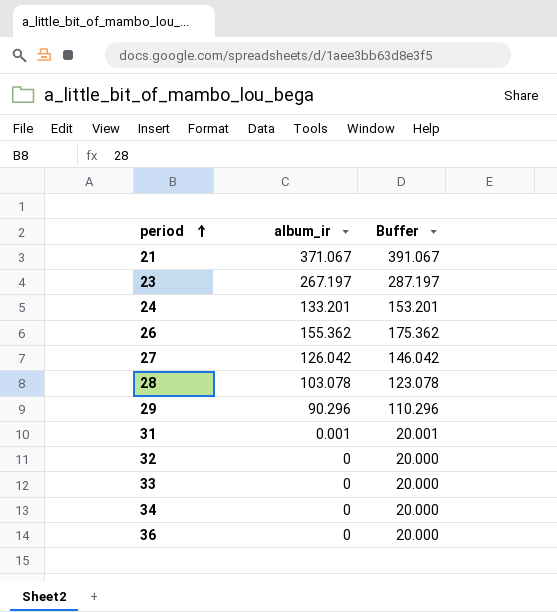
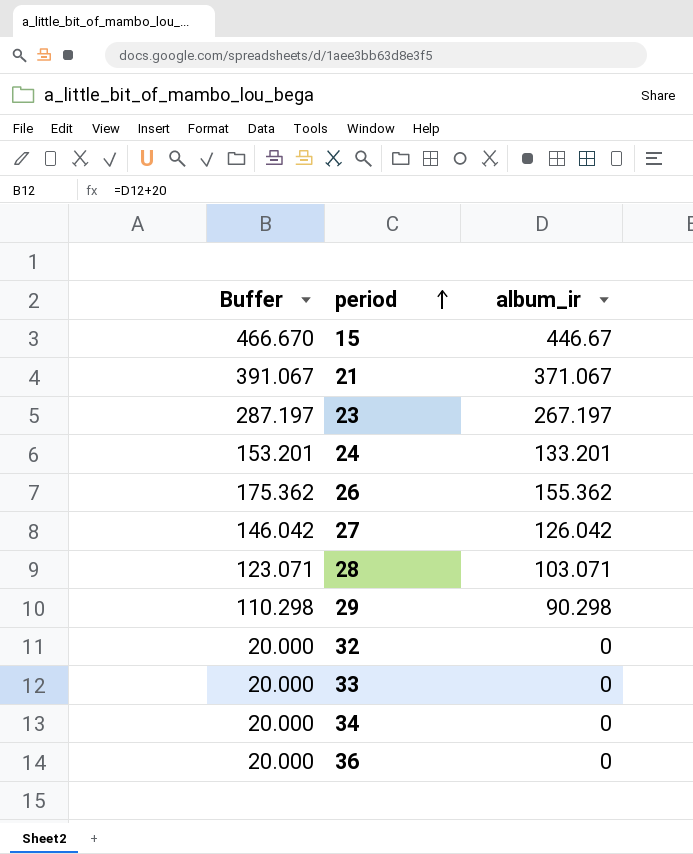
column Buffer | position: 3 -> 1
row 31: 0.001 | 20.001 -> none
row 15: none -> 466.670 | 446.67
28 | Buffer: 123.078 -> 123.071
28 | album_ir: 103.078 -> 103.071
29 | Buffer: 110.296 -> 110.298
29 | album_ir: 90.296 -> 90.298

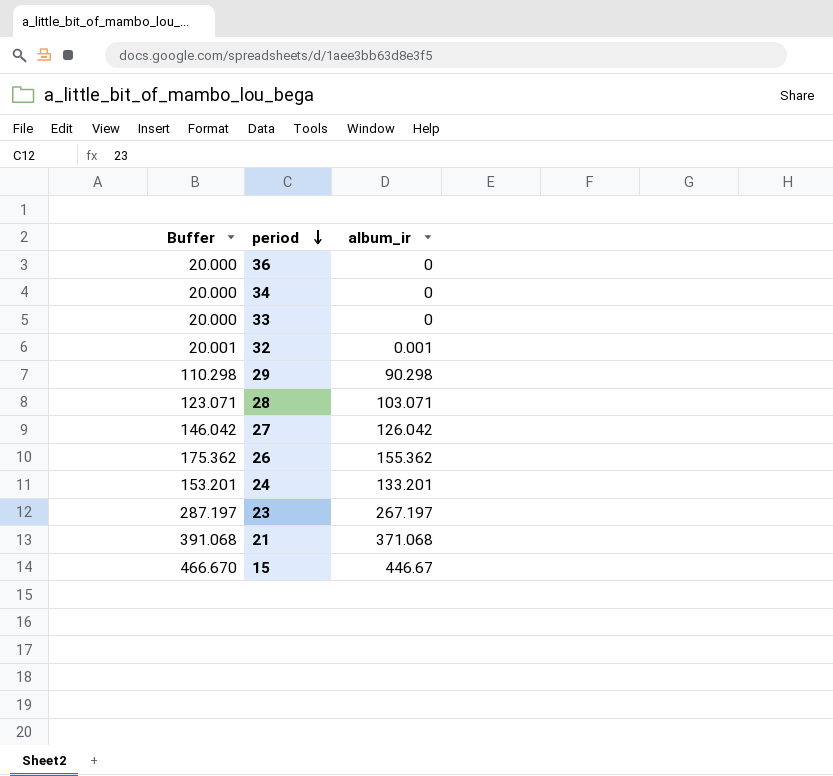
row order: period ascending -> period descending
32 | Buffer: 20.000 -> 20.001
32 | album_ir: 0 -> 0.001
21 | Buffer: 391.067 -> 391.068
21 | album_ir: 371.067 -> 371.068

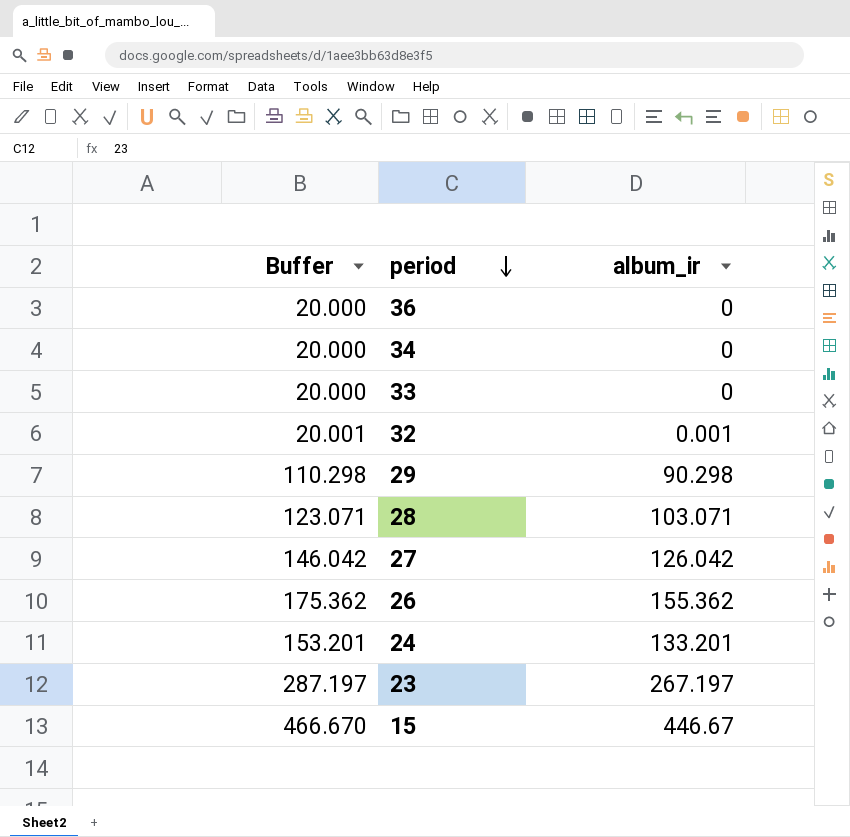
row 21: 391.068 | 371.068 -> none

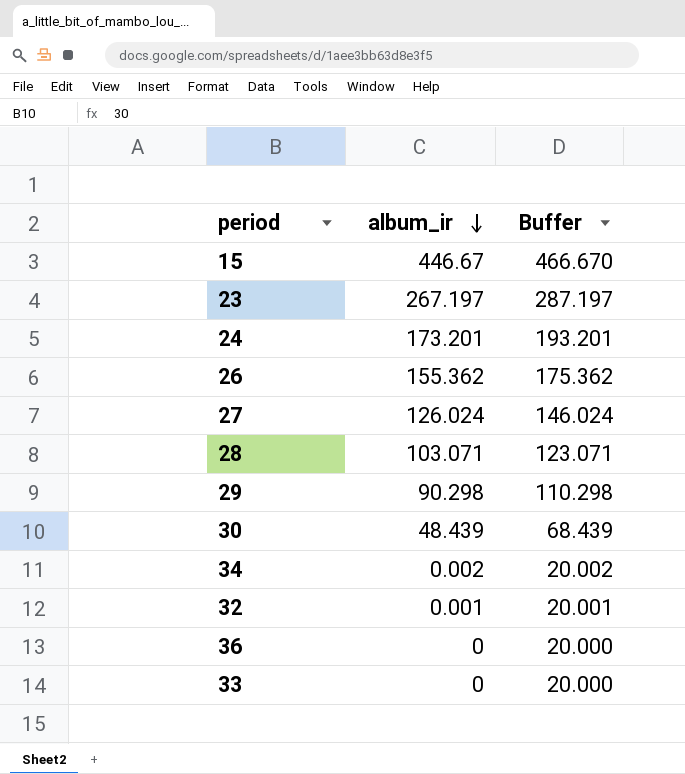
row order: period descending -> album_ir descending
column Buffer | position: 1 -> 3
24 | album_ir: 133.201 -> 173.201
24 | Buffer: 153.201 -> 193.201
27 | album_ir: 126.042 -> 126.024
27 | Buffer: 146.042 -> 146.024
row 30: none -> 48.439 | 68.439
34 | album_ir: 0 -> 0.002
34 | Buffer: 20.000 -> 20.002

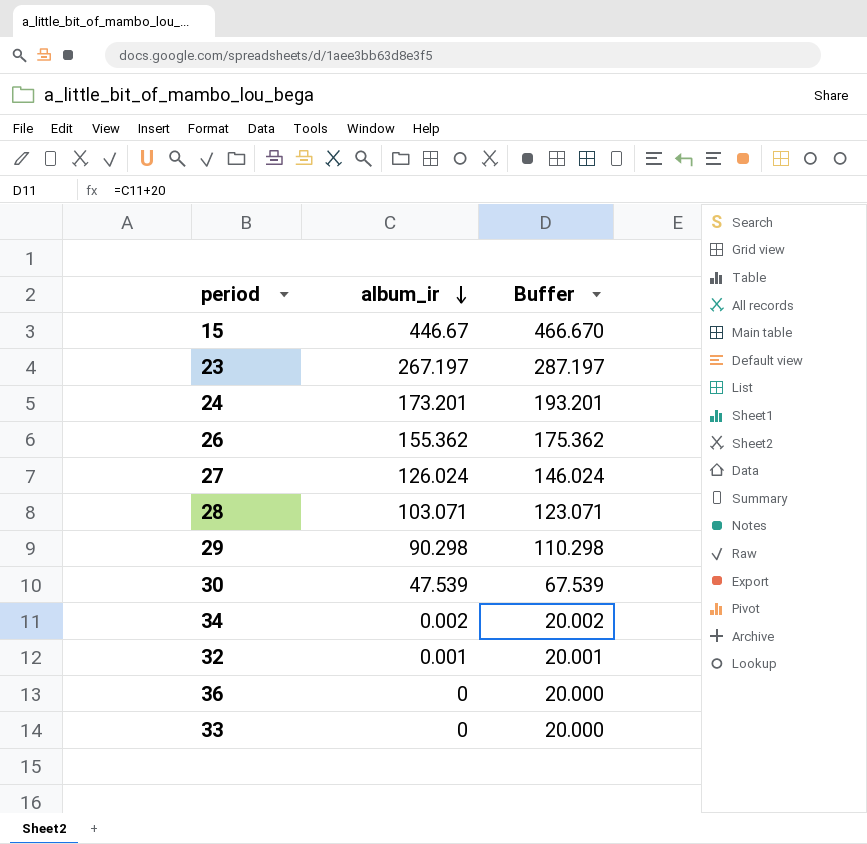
30 | album_ir: 48.439 -> 47.539
30 | Buffer: 68.439 -> 67.539

